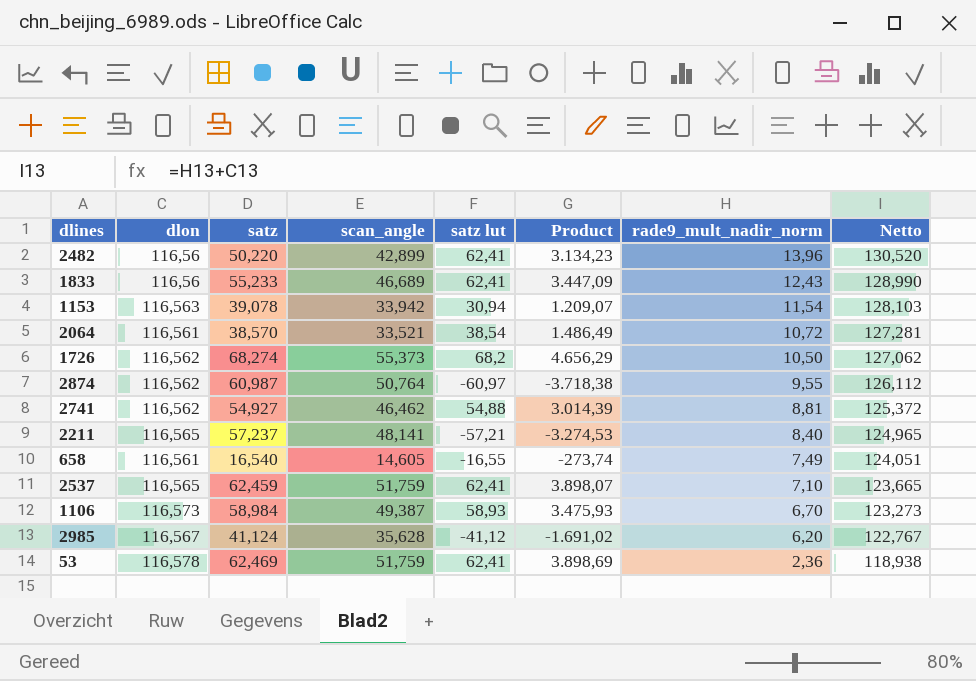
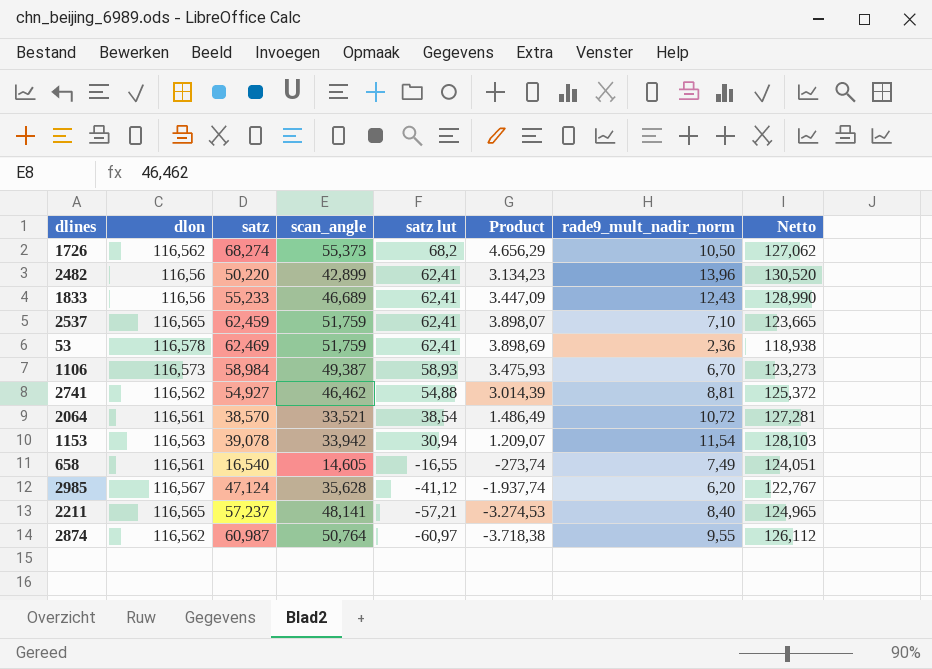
row order: rade9_mult_nadir_norm descending -> satz lut descending
2985 | satz: 41,124 -> 47,124
2985 | Product: -1.691,02 -> -1.937,74

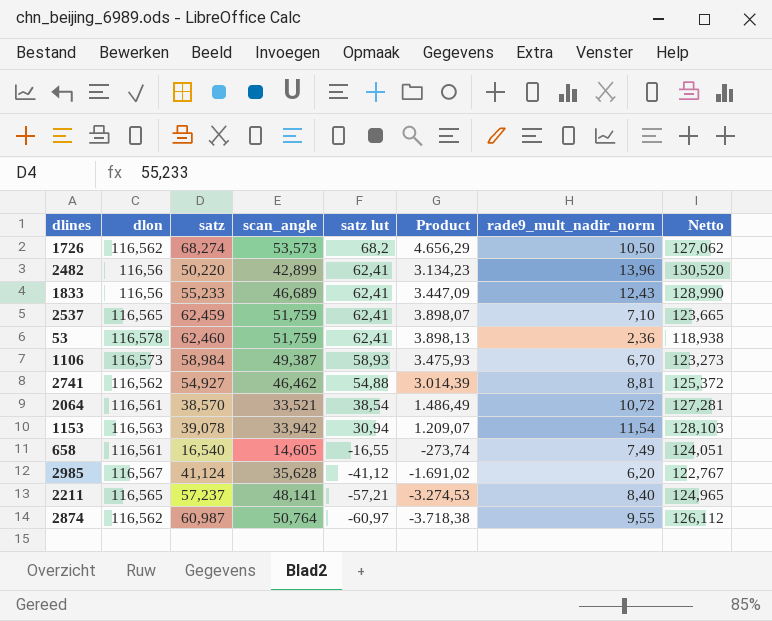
1726 | scan_angle: 55,373 -> 53,573
53 | satz: 62,469 -> 62,460
53 | Product: 3.898,69 -> 3.898,13
2985 | satz: 47,124 -> 41,124
2985 | Product: -1.937,74 -> -1.691,02

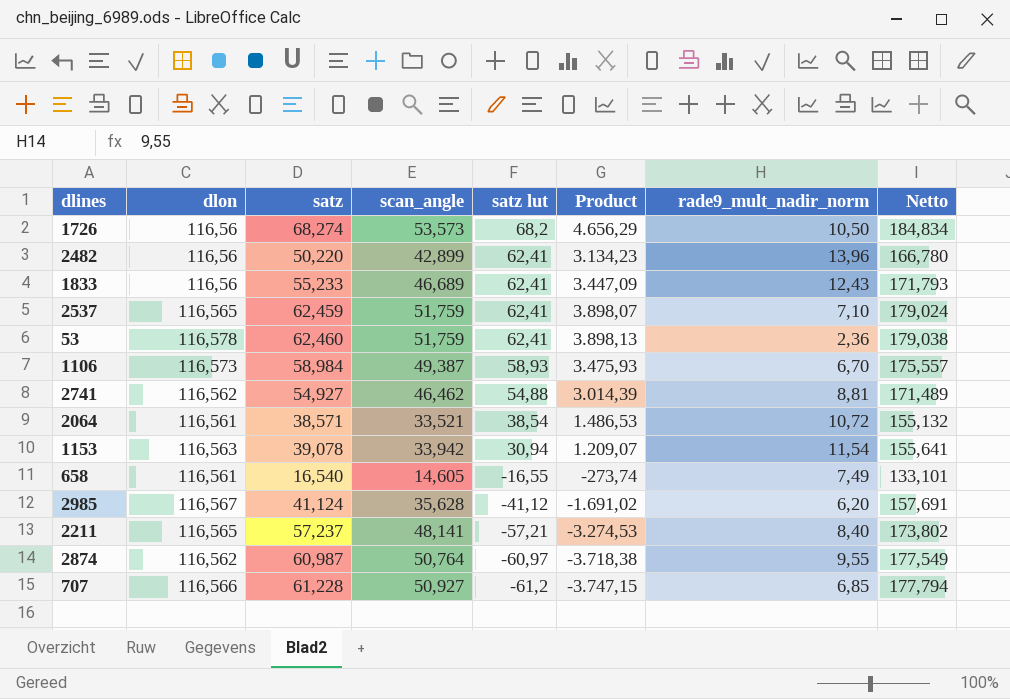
column Netto | formula: [dlon] + [rade9_mult_nadir_norm] -> [dlon] + [satz]
1726 | dlon: 116,562 -> 116,56
2064 | satz: 38,570 -> 38,571
2064 | Product: 1.486,49 -> 1.486,53
row 707: none -> 116,566 | 61,228 | 50,927 | -61,2 | -3.747,15 | 6,85 | 177,794

